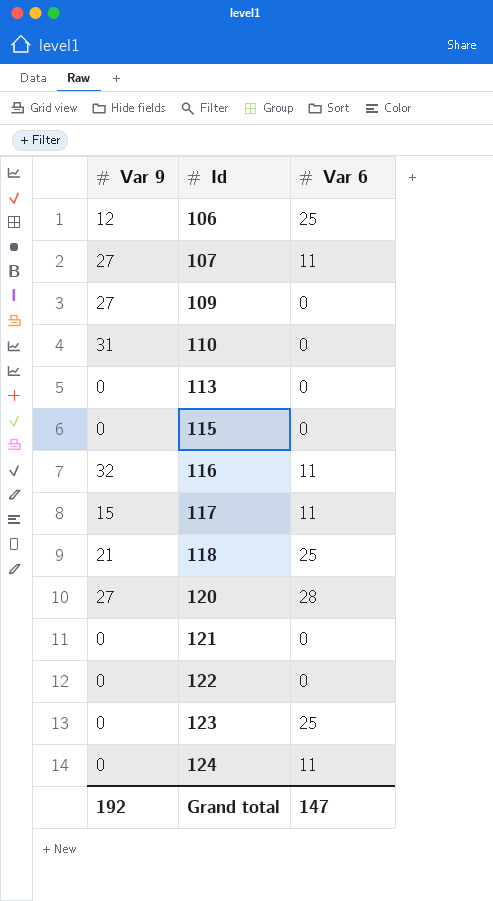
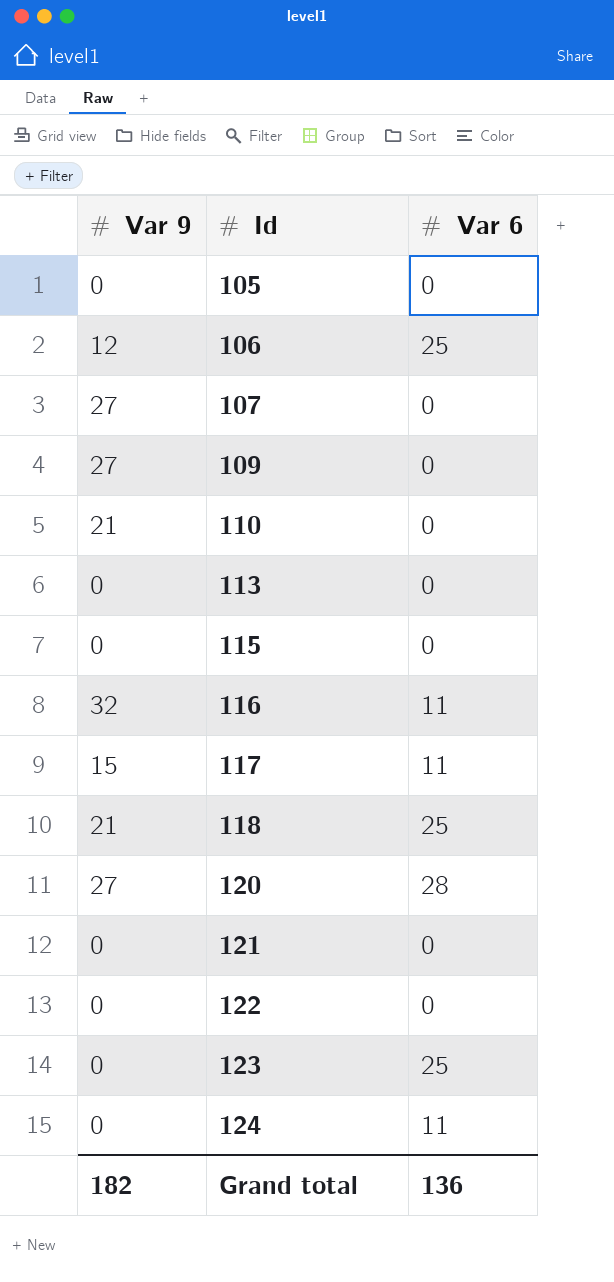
row 105: none -> 0 | 0
107 | Var 6: 11 -> 0
110 | Var 9: 31 -> 21
Grand total | Var 9: 192 -> 182
Grand total | Var 6: 147 -> 136

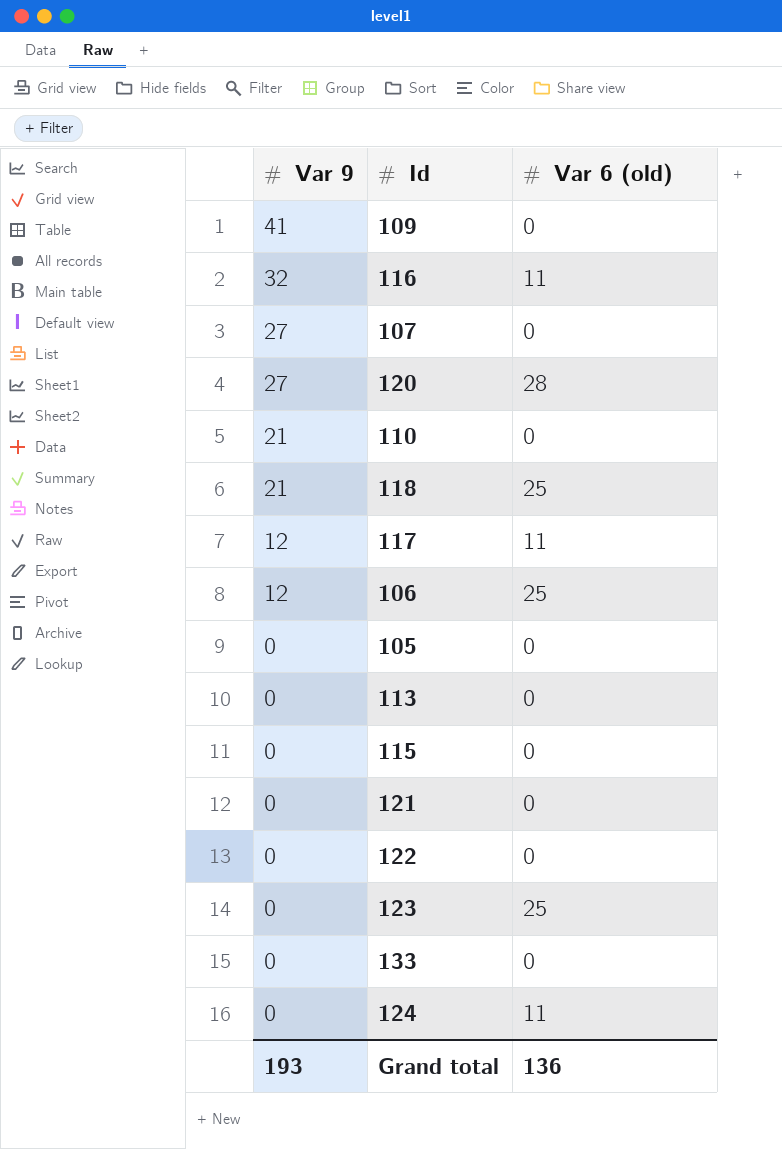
row order: Id ascending -> Var 9 descending
column name: Var 6 -> Var 6 (old)
109 | Var 9: 27 -> 41
117 | Var 9: 15 -> 12
row 133: none -> 0 | 0
Grand total | Var 9: 182 -> 193

